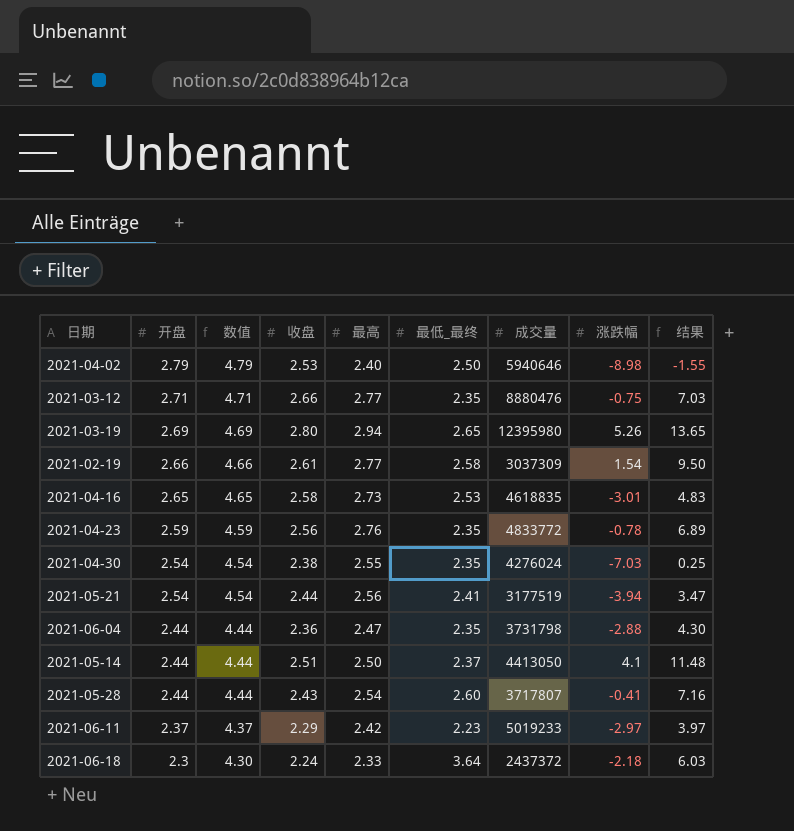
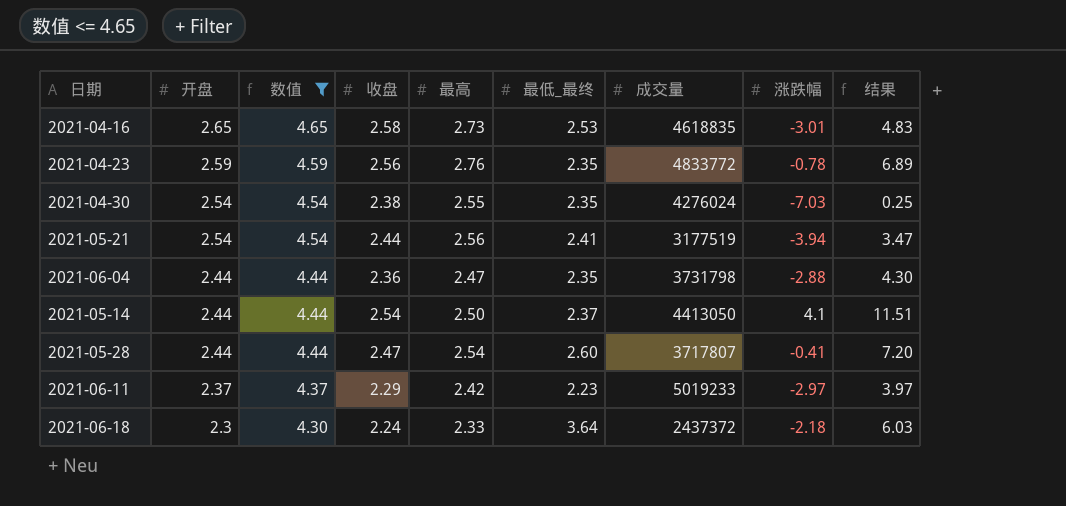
filter: none -> 数值 <= 4.65
2021-05-14 | 收盘: 2.51 -> 2.54
2021-05-14 | 结果: 11.48 -> 11.51
2021-05-28 | 收盘: 2.43 -> 2.47
2021-05-28 | 结果: 7.16 -> 7.20

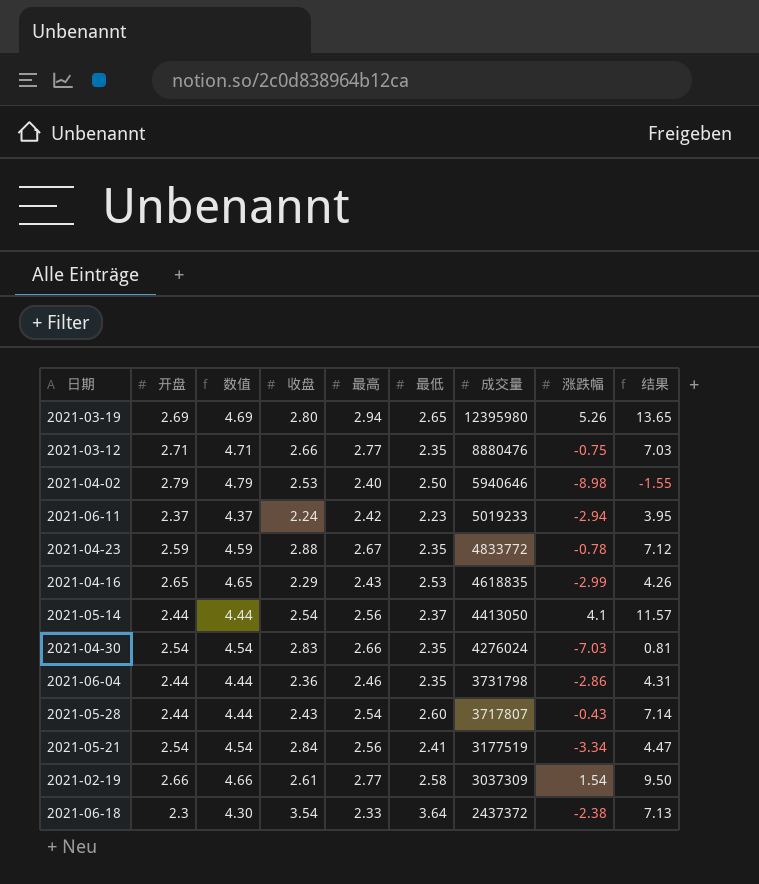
filter: 数值 <= 4.65 -> none
row order: 开盘 descending -> 成交量 descending
column name: 最低_最终 -> 最低
2021-06-11 | 收盘: 2.29 -> 2.24
2021-06-11 | 涨跌幅: -2.97 -> -2.94
2021-06-11 | 结果: 3.97 -> 3.95
2021-04-23 | 收盘: 2.56 -> 2.88
2021-04-23 | 最高: 2.76 -> 2.67
2021-04-23 | 结果: 6.89 -> 7.12
2021-04-16 | 收盘: 2.58 -> 2.29
2021-04-16 | 最高: 2.73 -> 2.43
2021-04-16 | 涨跌幅: -3.01 -> -2.99
2021-04-16 | 结果: 4.83 -> 4.26
2021-05-14 | 最高: 2.50 -> 2.56
2021-05-14 | 结果: 11.51 -> 11.57
2021-04-30 | 收盘: 2.38 -> 2.83
2021-04-30 | 最高: 2.55 -> 2.66
2021-04-30 | 结果: 0.25 -> 0.81
2021-06-04 | 最高: 2.47 -> 2.46
2021-06-04 | 涨跌幅: -2.88 -> -2.86
2021-06-04 | 结果: 4.30 -> 4.31
2021-05-28 | 收盘: 2.47 -> 2.43
2021-05-28 | 涨跌幅: -0.41 -> -0.43
2021-05-28 | 结果: 7.20 -> 7.14
2021-05-21 | 收盘: 2.44 -> 2.84
2021-05-21 | 涨跌幅: -3.94 -> -3.34
2021-05-21 | 结果: 3.47 -> 4.47
2021-06-18 | 收盘: 2.24 -> 3.54
2021-06-18 | 涨跌幅: -2.18 -> -2.38
2021-06-18 | 结果: 6.03 -> 7.13

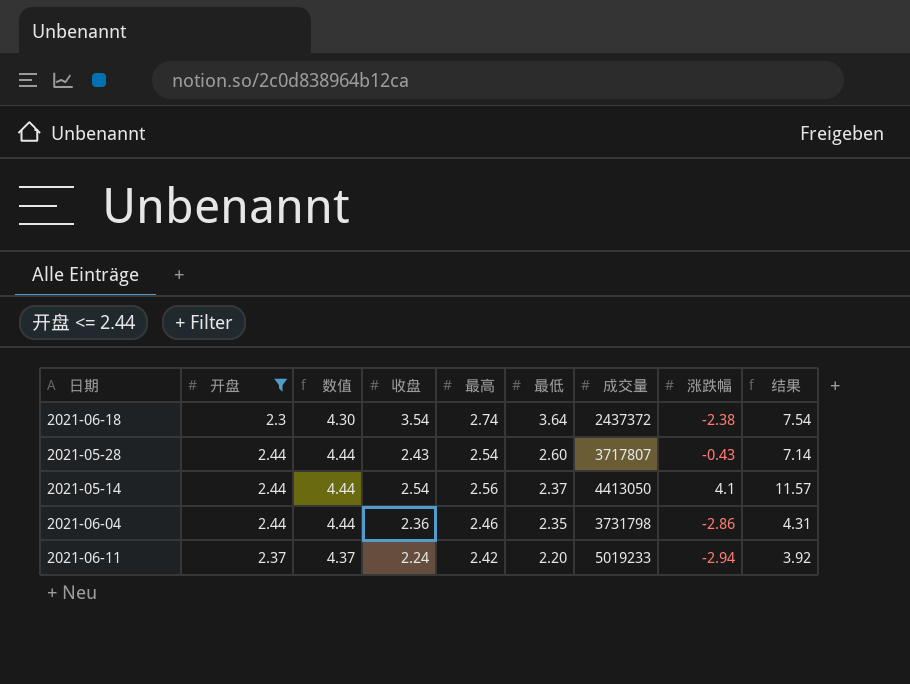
filter: none -> 开盘 <= 2.44
row order: 成交量 descending -> 最低 descending
2021-06-18 | 最高: 2.33 -> 2.74
2021-06-18 | 结果: 7.13 -> 7.54
2021-06-11 | 最低: 2.23 -> 2.20
2021-06-11 | 结果: 3.95 -> 3.92

